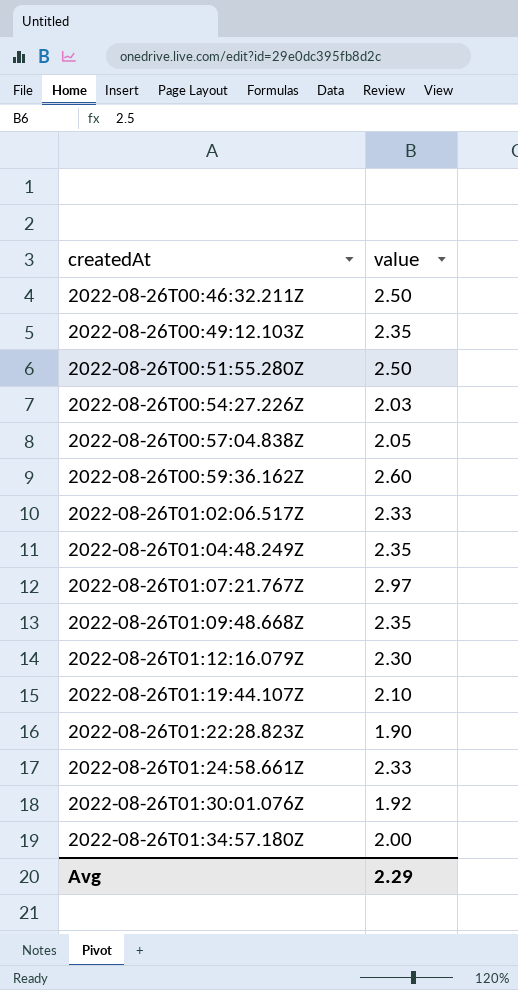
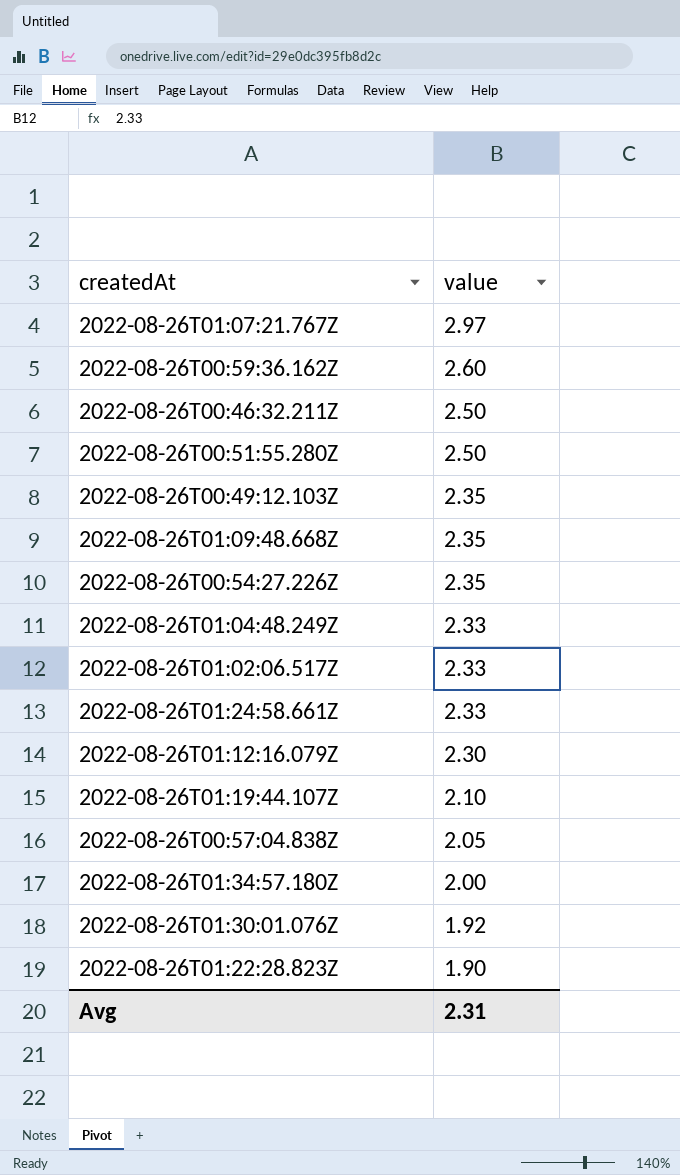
row order: createdAt ascending -> value descending
2022-08-26T00:54:27.226Z | value: 2.03 -> 2.35
2022-08-26T01:04:48.249Z | value: 2.35 -> 2.33
Avg | value: 2.29 -> 2.31

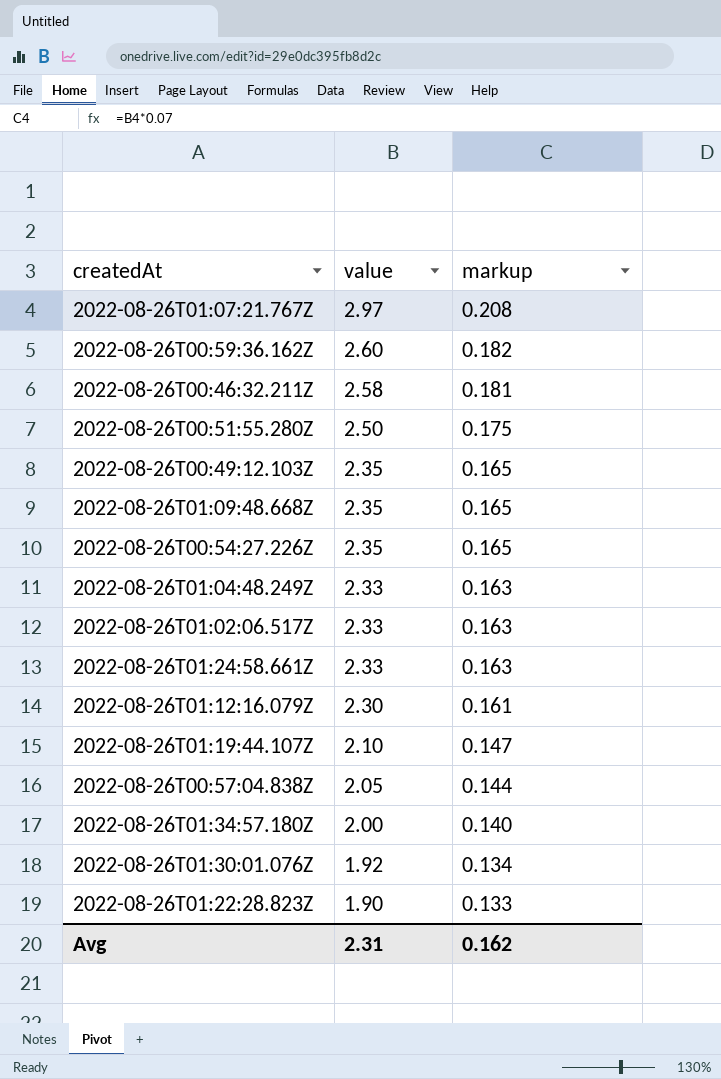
column markup | formula: none -> [value] * 0.07
2022-08-26T00:46:32.211Z | value: 2.50 -> 2.58

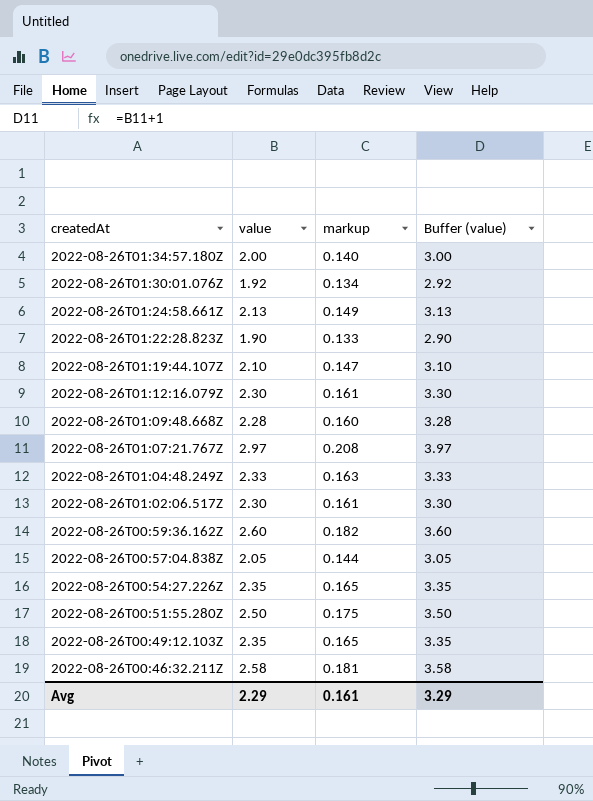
row order: value descending -> createdAt descending
column Buffer (value) | formula: none -> [value] + 1
2022-08-26T01:24:58.661Z | value: 2.33 -> 2.13
2022-08-26T01:24:58.661Z | markup: 0.163 -> 0.149
2022-08-26T01:09:48.668Z | value: 2.35 -> 2.28
2022-08-26T01:09:48.668Z | markup: 0.165 -> 0.160
2022-08-26T01:02:06.517Z | value: 2.33 -> 2.30
2022-08-26T01:02:06.517Z | markup: 0.163 -> 0.161
Avg | value: 2.31 -> 2.29
Avg | markup: 0.162 -> 0.161

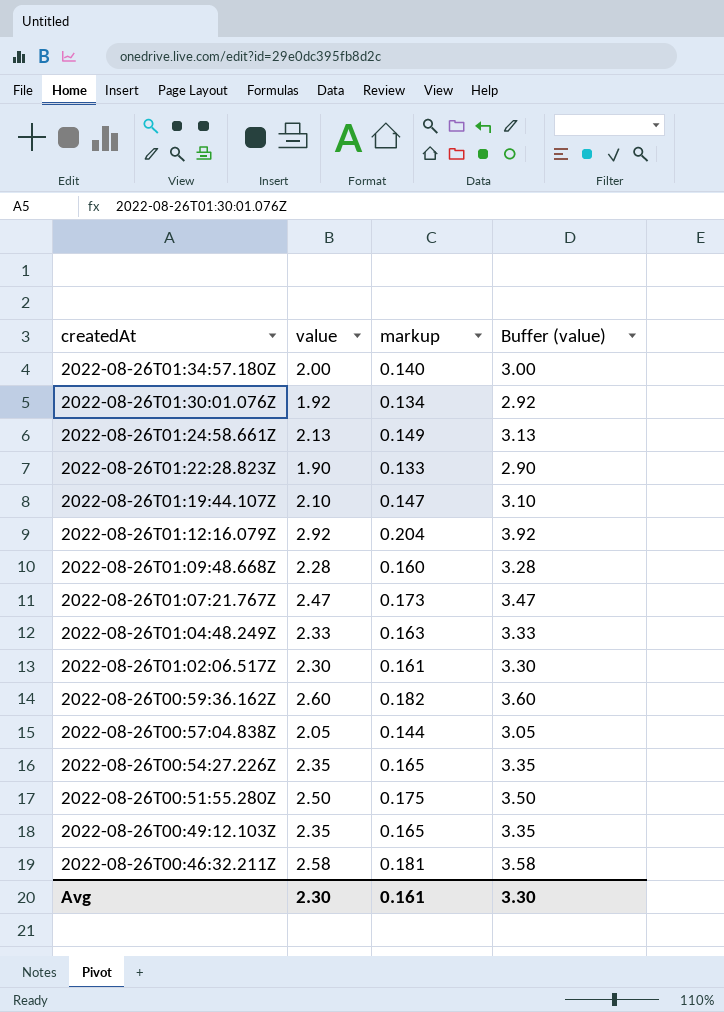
2022-08-26T01:12:16.079Z | value: 2.30 -> 2.92
2022-08-26T01:12:16.079Z | markup: 0.161 -> 0.204
2022-08-26T01:12:16.079Z | Buffer (value): 3.30 -> 3.92
2022-08-26T01:07:21.767Z | value: 2.97 -> 2.47
2022-08-26T01:07:21.767Z | markup: 0.208 -> 0.173
2022-08-26T01:07:21.767Z | Buffer (value): 3.97 -> 3.47
Avg | value: 2.29 -> 2.30
Avg | Buffer (value): 3.29 -> 3.30

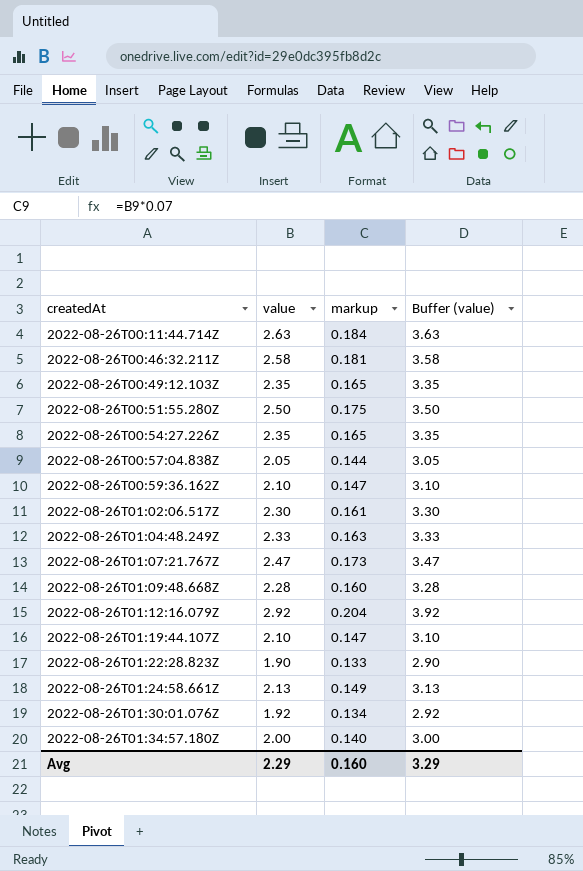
row order: createdAt descending -> createdAt ascending
row 2022-08-26T00:11:44.714Z: none -> 2.63 | 0.184 | 3.63
2022-08-26T00:59:36.162Z | value: 2.60 -> 2.10
2022-08-26T00:59:36.162Z | markup: 0.182 -> 0.147
2022-08-26T00:59:36.162Z | Buffer (value): 3.60 -> 3.10
Avg | value: 2.30 -> 2.29
Avg | markup: 0.161 -> 0.160
Avg | Buffer (value): 3.30 -> 3.29

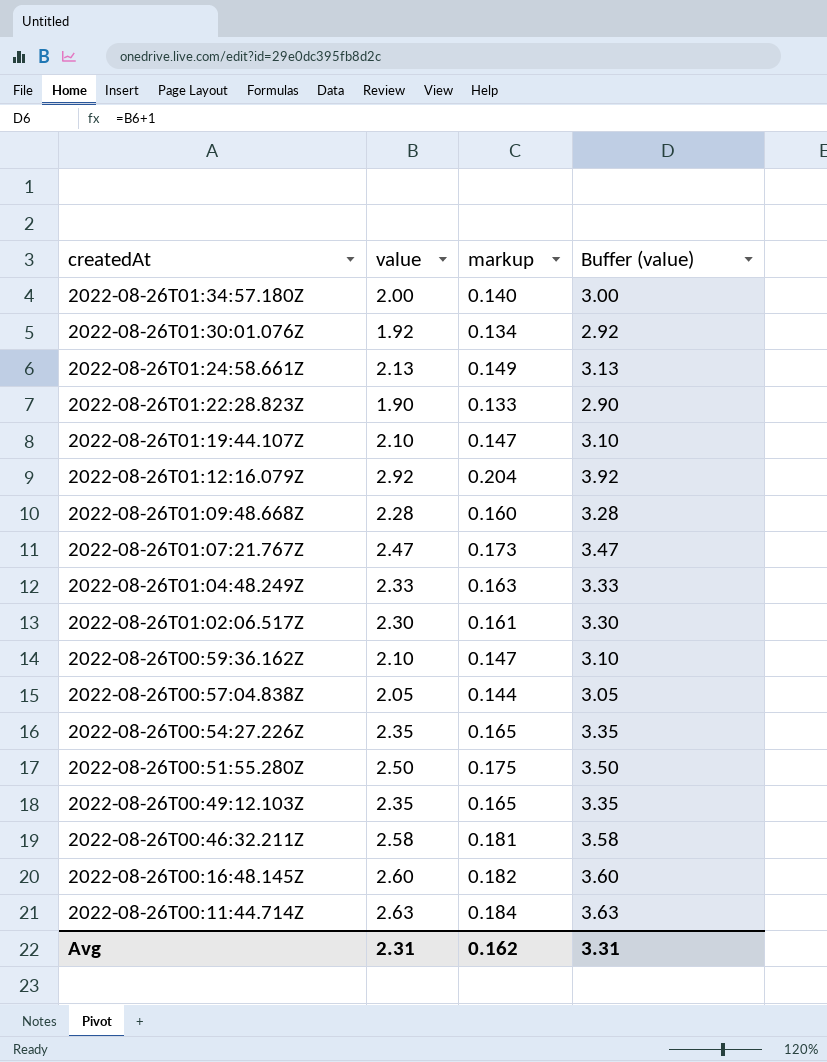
row order: createdAt ascending -> createdAt descending
row 2022-08-26T00:16:48.145Z: none -> 2.60 | 0.182 | 3.60
Avg | value: 2.29 -> 2.31
Avg | markup: 0.160 -> 0.162
Avg | Buffer (value): 3.29 -> 3.31

